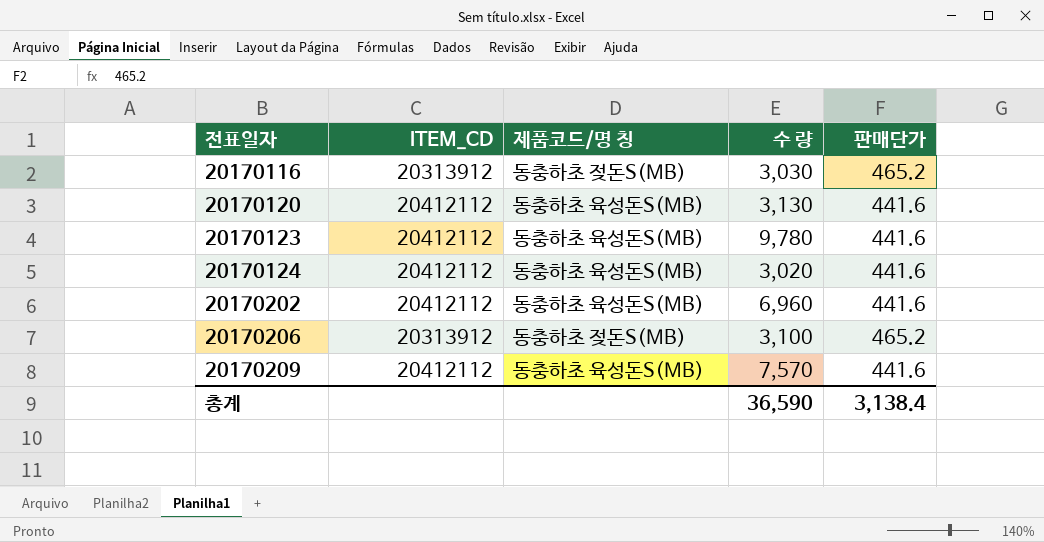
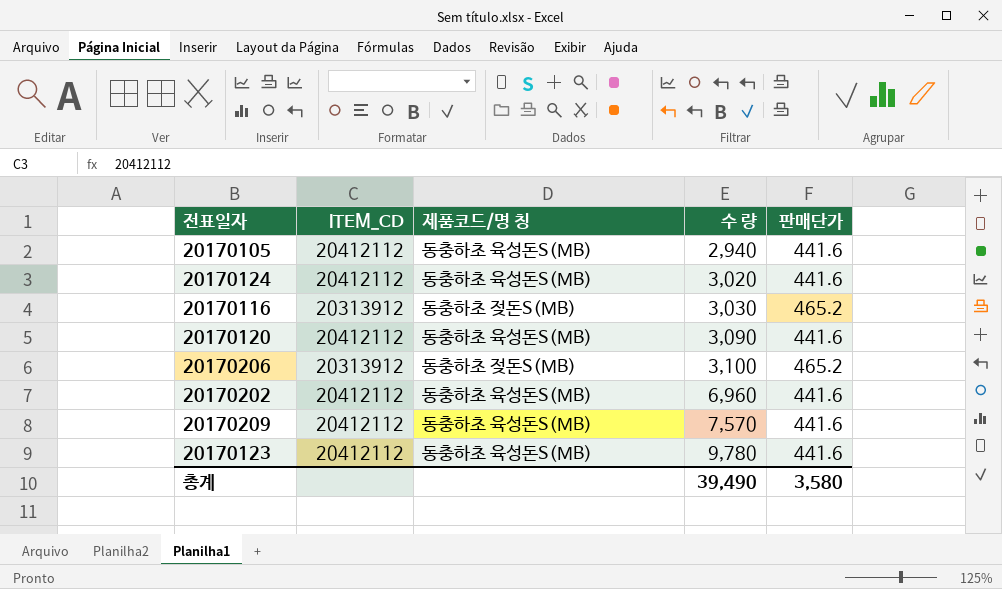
row order: 전표일자 ascending -> 수 량 ascending
row 20170105: none -> 20412112 | 동충하초 육성돈S(MB) | 2,940 | 441.6
20170120 | 수 량: 3,130 -> 3,090
총계 | 수 량: 36,590 -> 39,490
총계 | 판매단가: 3,138.4 -> 3,580

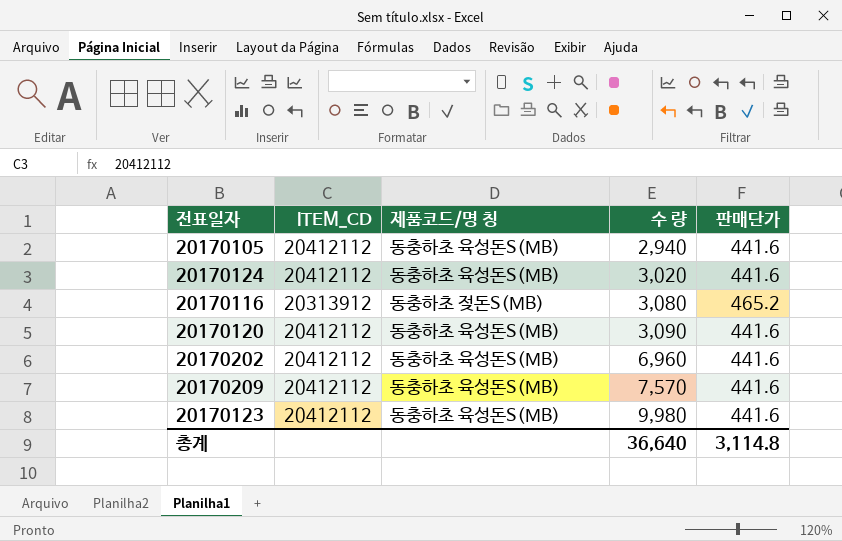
row 20170206: 20313912 | 동충하초 젖돈S(MB) | 3,100 | 465.2 -> none
20170116 | 수 량: 3,030 -> 3,080
20170123 | 수 량: 9,780 -> 9,980
총계 | 수 량: 39,490 -> 36,640
총계 | 판매단가: 3,580 -> 3,114.8

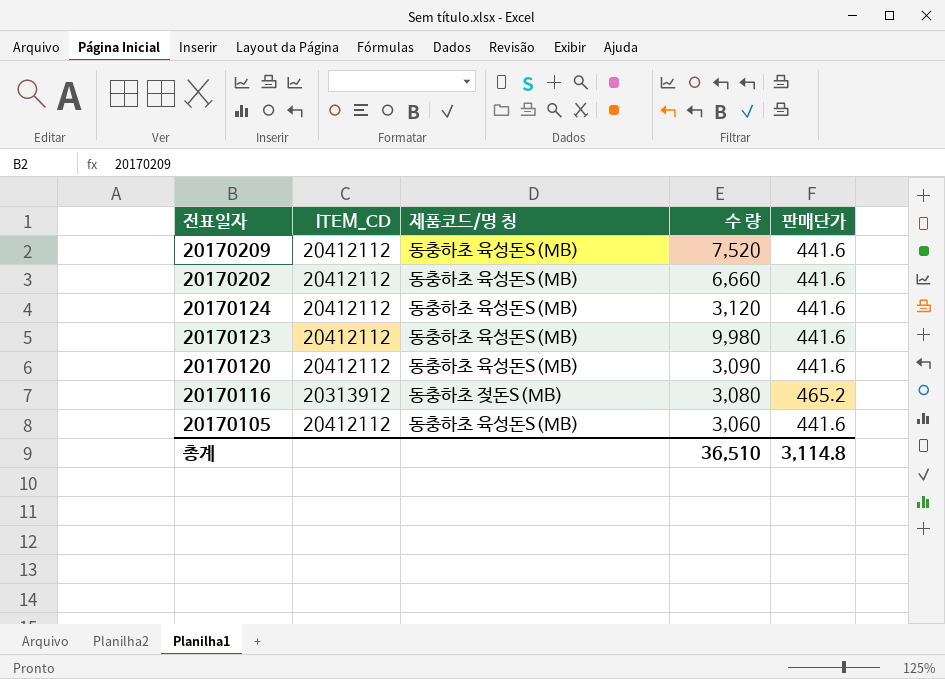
row order: 수 량 ascending -> 전표일자 descending
20170209 | 수 량: 7,570 -> 7,520
20170202 | 수 량: 6,960 -> 6,660
20170124 | 수 량: 3,020 -> 3,120
20170105 | 수 량: 2,940 -> 3,060
총계 | 수 량: 36,640 -> 36,510

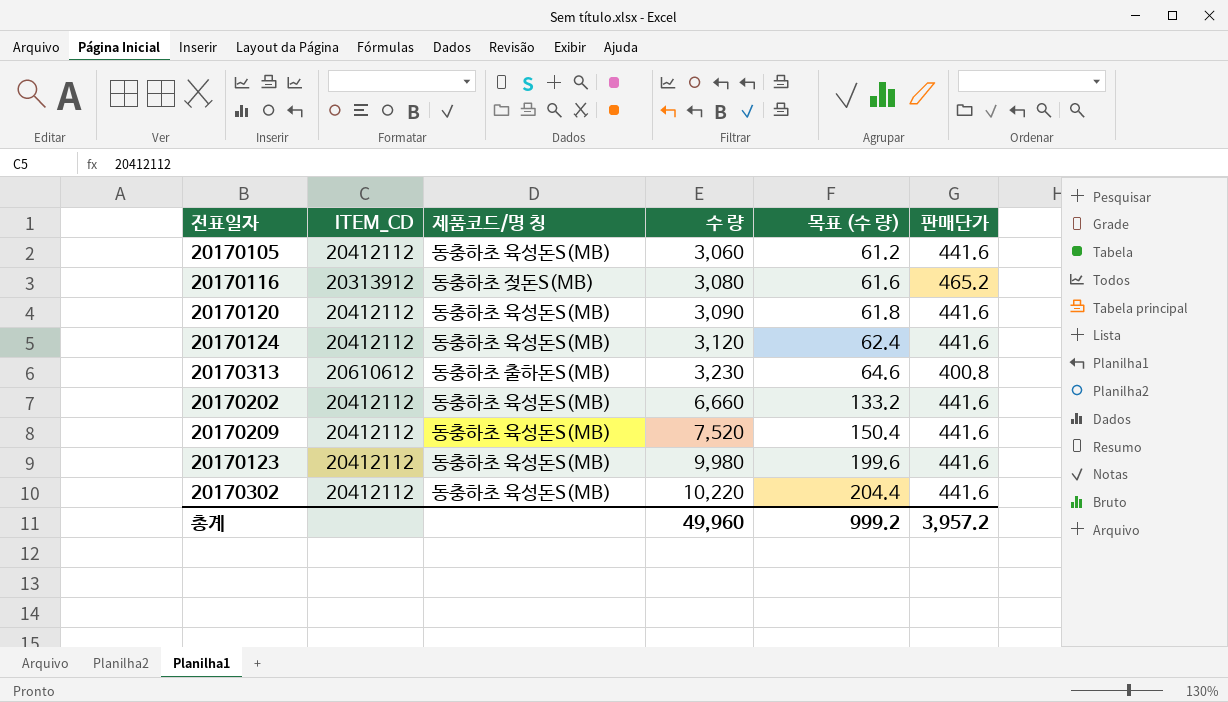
row order: 전표일자 descending -> 수 량 ascending
column 목표 (수 량) | formula: none -> [수 량] * 0.02
row 20170313: none -> 20610612 | 동충하초 출하돈S(MB) | 3,230 | 64.6 | 400.8
row 20170302: none -> 20412112 | 동충하초 육성돈S(MB) | 10,220 | 204.4 | 441.6
총계 | 수 량: 36,510 -> 49,960
총계 | 판매단가: 3,114.8 -> 3,957.2

